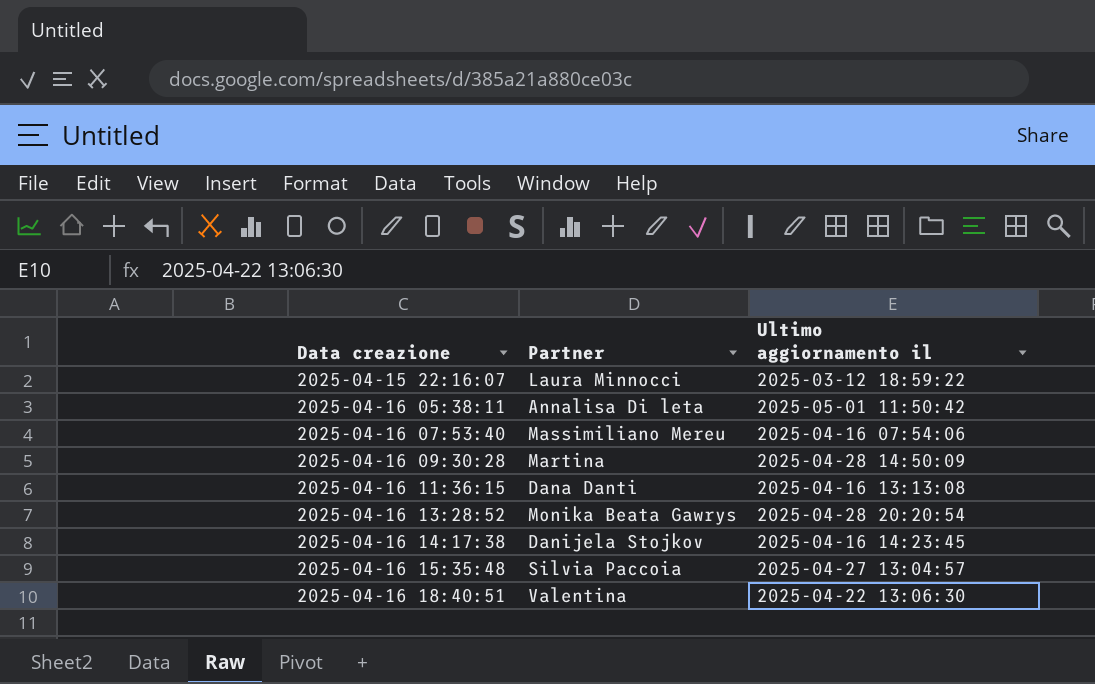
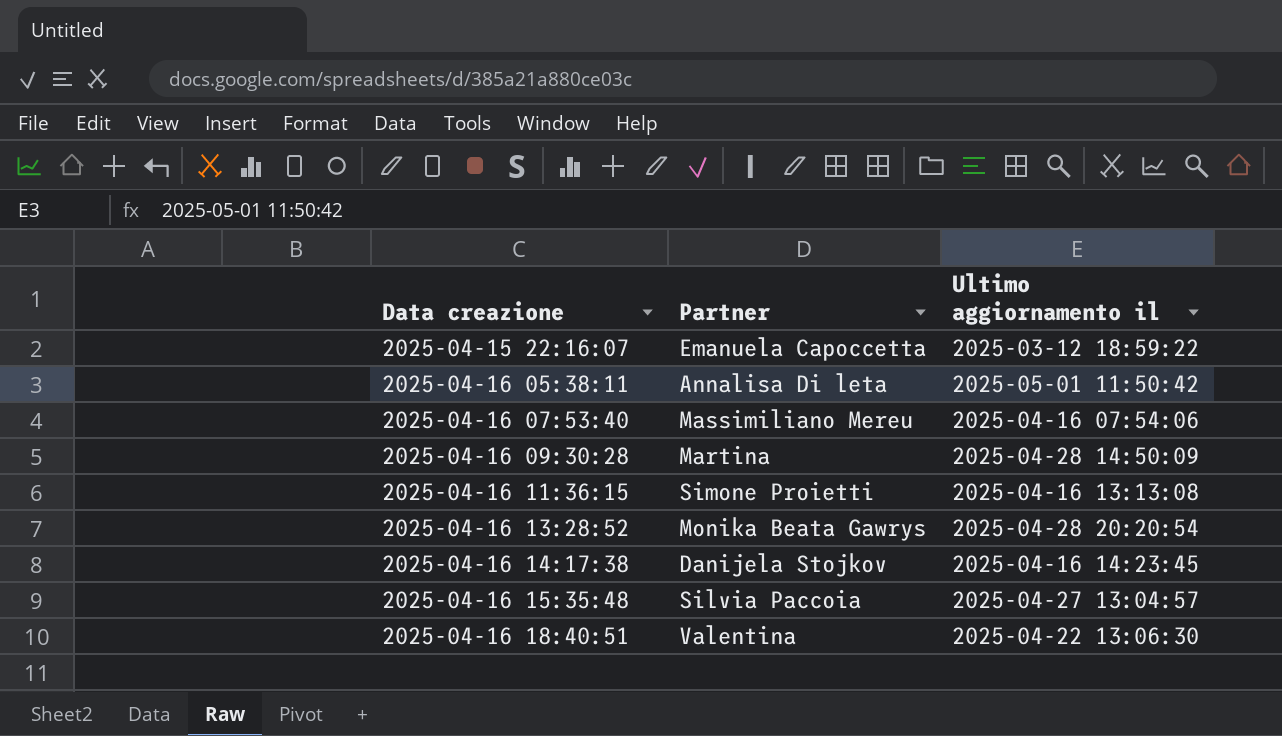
2025-04-15 22:16:07 | Partner: Laura Minnocci -> Emanuela Capoccetta
2025-04-16 11:36:15 | Partner: Dana Danti -> Simone Proietti

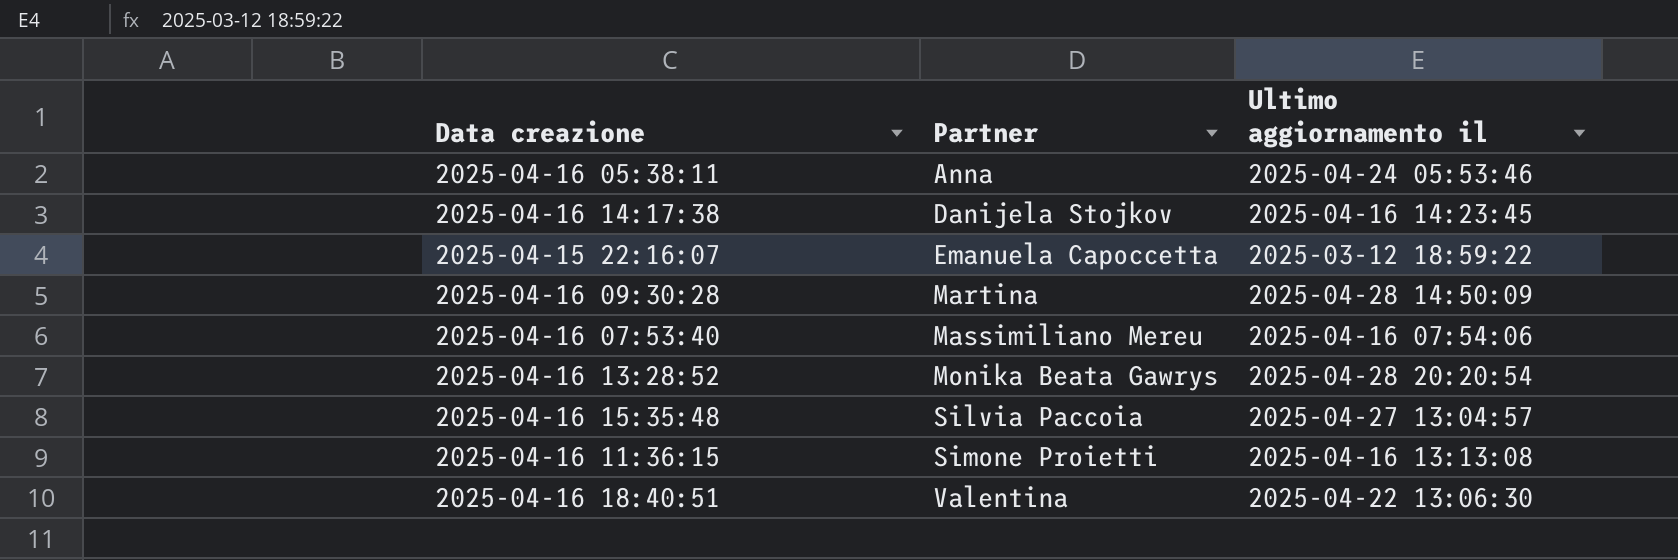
row order: Data creazione ascending -> Partner ascending
2025-04-16 05:38:11 | Partner: Annalisa Di leta -> Anna
2025-04-16 05:38:11 | Ultimo aggiornamento il: 2025-05-01 11:50:42 -> 2025-04-24 05:53:46

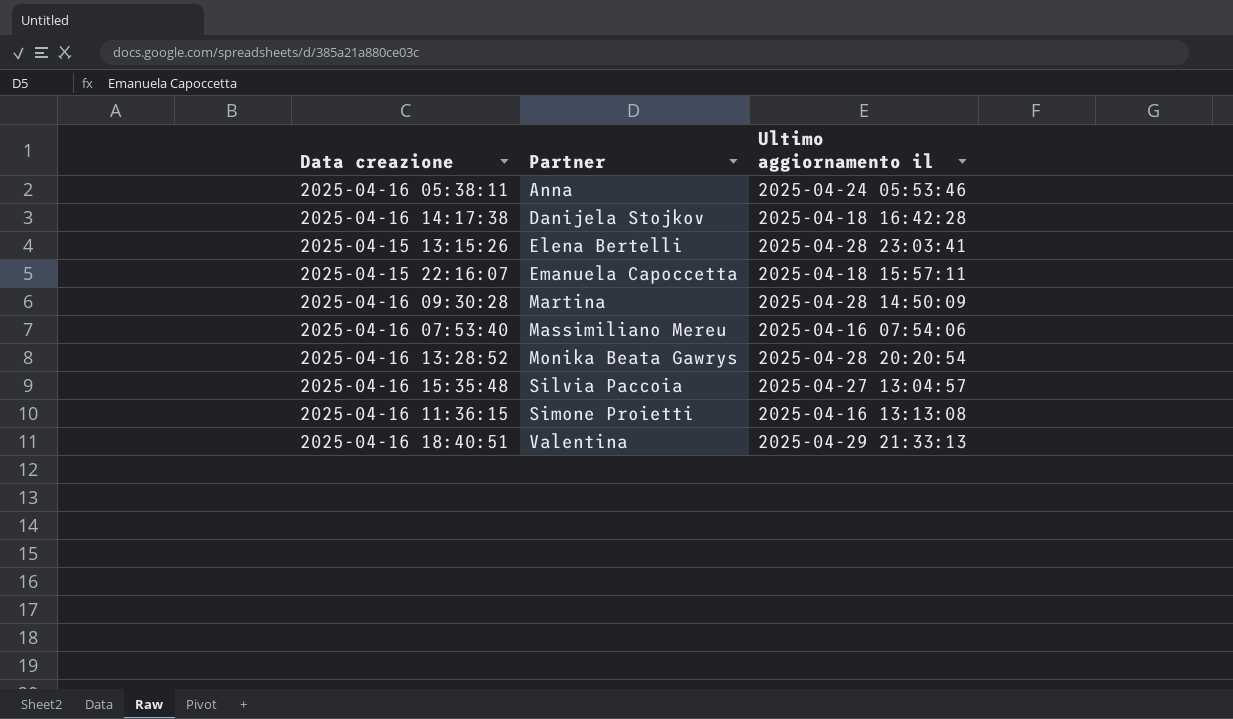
2025-04-16 14:17:38 | Ultimo aggiornamento il: 2025-04-16 14:23:45 -> 2025-04-18 16:42:28
row 2025-04-15 13:15:26: none -> Elena Bertelli | 2025-04-28 23:03:41
2025-04-15 22:16:07 | Ultimo aggiornamento il: 2025-03-12 18:59:22 -> 2025-04-18 15:57:11
2025-04-16 18:40:51 | Ultimo aggiornamento il: 2025-04-22 13:06:30 -> 2025-04-29 21:33:13

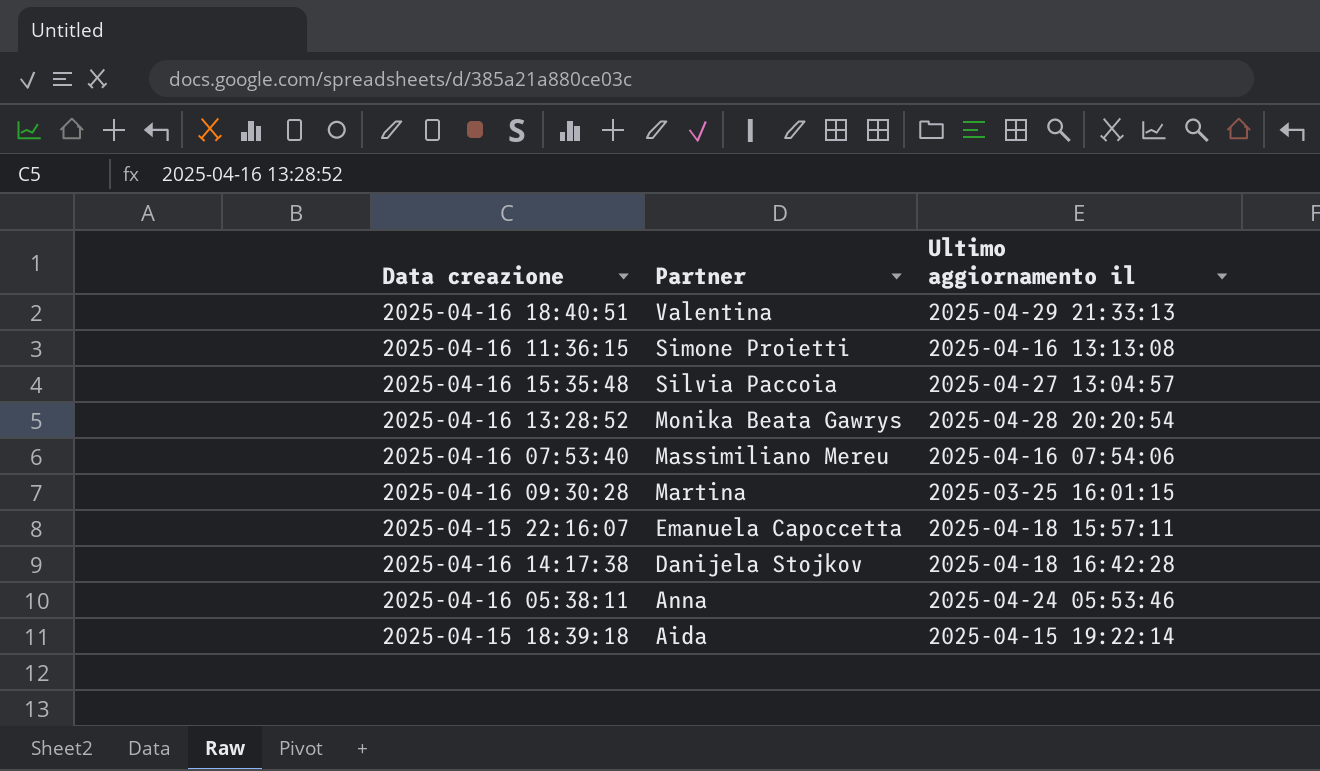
row order: Partner ascending -> Partner descending
row 2025-04-15 13:15:26: Elena Bertelli | 2025-04-28 23:03:41 -> none
2025-04-16 09:30:28 | Ultimo aggiornamento il: 2025-04-28 14:50:09 -> 2025-03-25 16:01:15
row 2025-04-15 18:39:18: none -> Aida | 2025-04-15 19:22:14

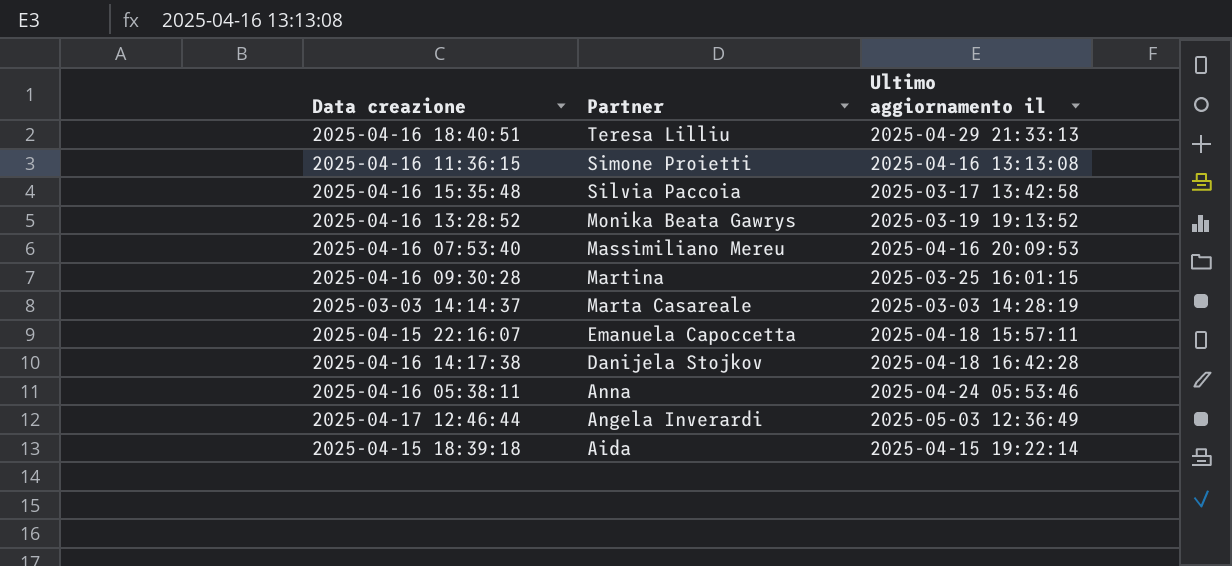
2025-04-16 18:40:51 | Partner: Valentina -> Teresa Lilliu
2025-04-16 15:35:48 | Ultimo aggiornamento il: 2025-04-27 13:04:57 -> 2025-03-17 13:42:58
2025-04-16 13:28:52 | Ultimo aggiornamento il: 2025-04-28 20:20:54 -> 2025-03-19 19:13:52
2025-04-16 07:53:40 | Ultimo aggiornamento il: 2025-04-16 07:54:06 -> 2025-04-16 20:09:53
row 2025-03-03 14:14:37: none -> Marta Casareale | 2025-03-03 14:28:19
row 2025-04-17 12:46:44: none -> Angela Inverardi | 2025-05-03 12:36:49

